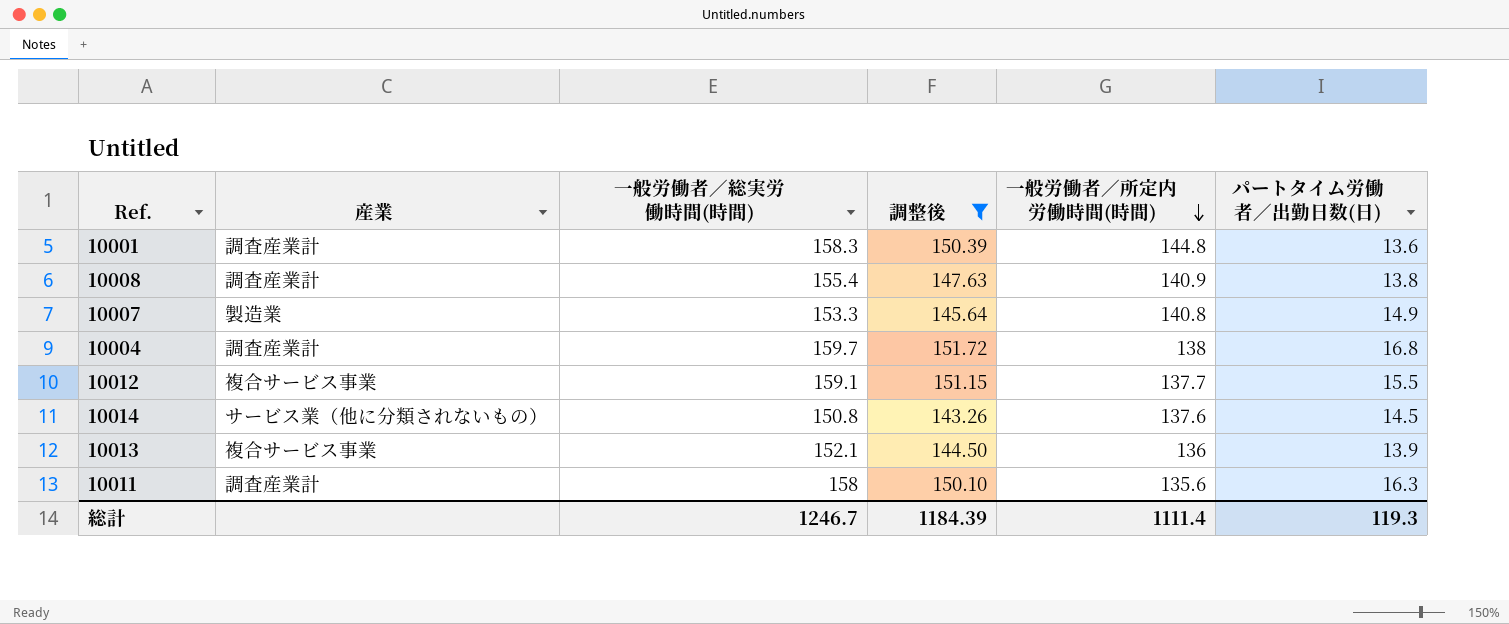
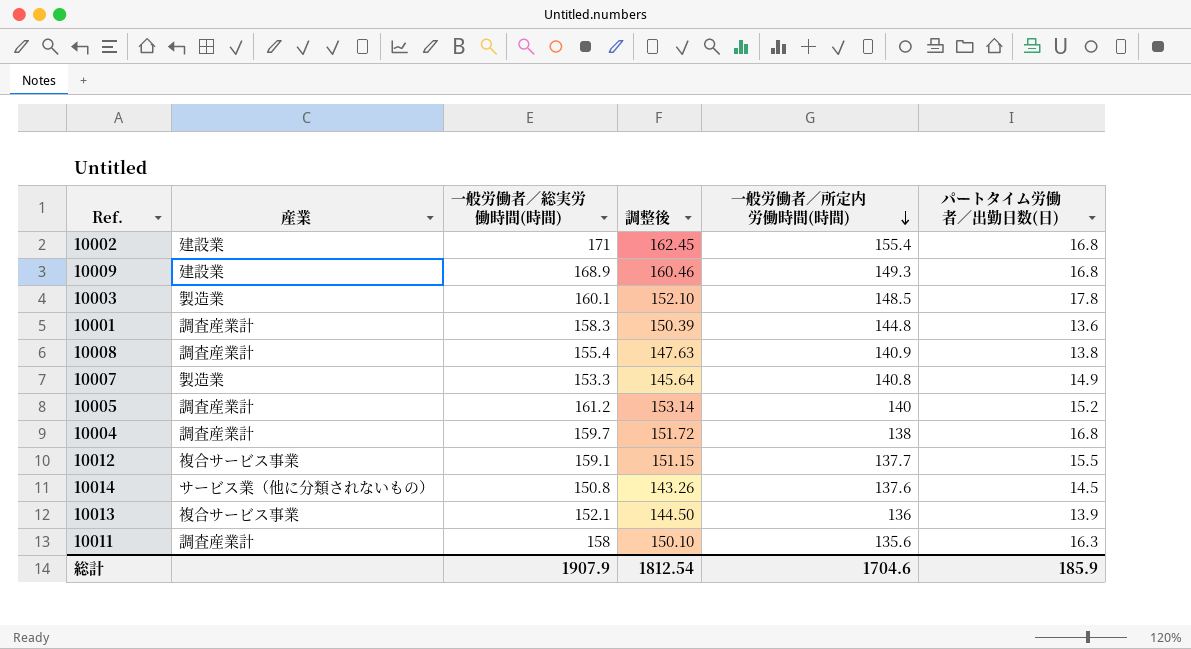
filter: 調整後 <= 151.72 -> none
総計 | 一般労働者／総実労働時間(時間): 1246.7 -> 1907.9
総計 | 調整後: 1184.39 -> 1812.54
総計 | 一般労働者／所定内労働時間(時間): 1111.4 -> 1704.6
総計 | パートタイム労働者／出勤日数(日): 119.3 -> 185.9

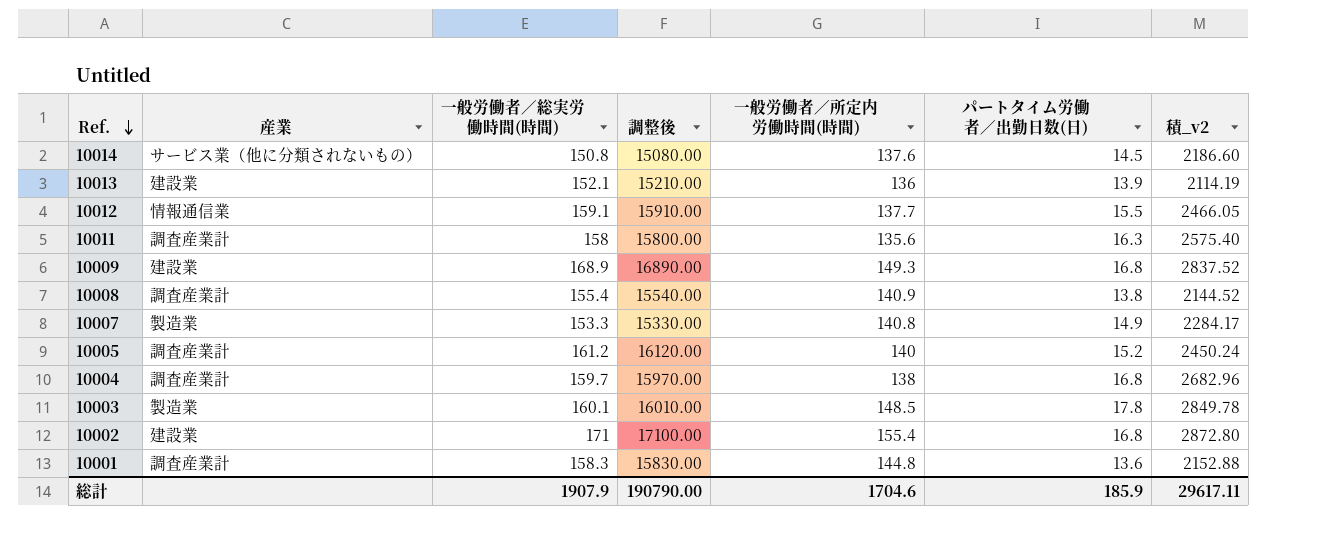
row order: 一般労働者／所定内労働時間(時間) descending -> Ref. descending
column 調整後 | formula: [一般労働者／総実労働時間(時間)] * 0.95 -> [一般労働者／総実労働時間(時間)] * 100
column 積_v2 | formula: none -> [一般労働者／総実労働時間(時間)] * [パートタイム労働者／出勤日数(日)]
10013 | 産業: 複合サービス事業 -> 建設業
10012 | 産業: 複合サービス事業 -> 情報通信業
総計 | 調整後: 1812.54 -> 190790.00

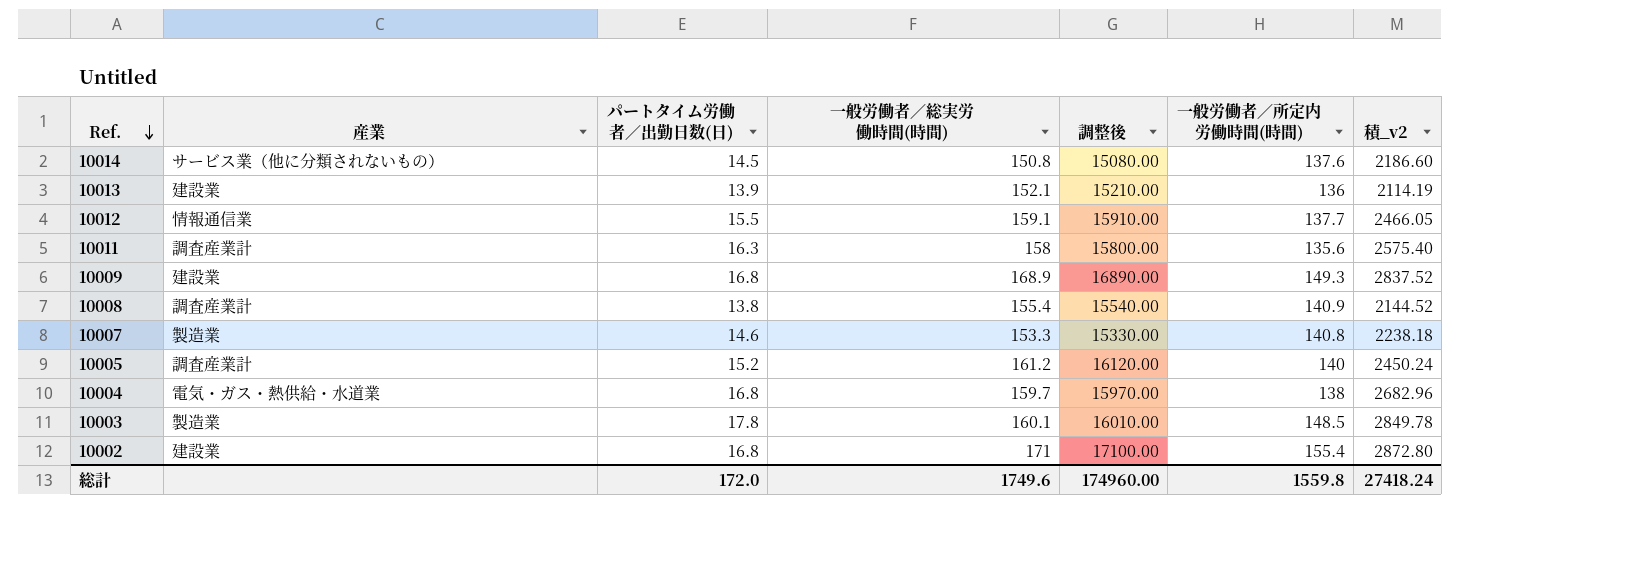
column パートタイム労働者／出勤日数(日) | position: 6 -> 3
row 10001: 調査産業計 | 158.3 | 15830.00 | 144.8 | 13.6 | 2152.88 -> none
10007 | パートタイム労働者／出勤日数(日): 14.9 -> 14.6
10007 | 積_v2: 2284.17 -> 2238.18
10004 | 産業: 調査産業計 -> 電気・ガス・熱供給・水道業
総計 | パートタイム労働者／出勤日数(日): 185.9 -> 172.0
総計 | 一般労働者／総実労働時間(時間): 1907.9 -> 1749.6
総計 | 調整後: 190790.00 -> 174960.00
総計 | 一般労働者／所定内労働時間(時間): 1704.6 -> 1559.8
総計 | 積_v2: 29617.11 -> 27418.24

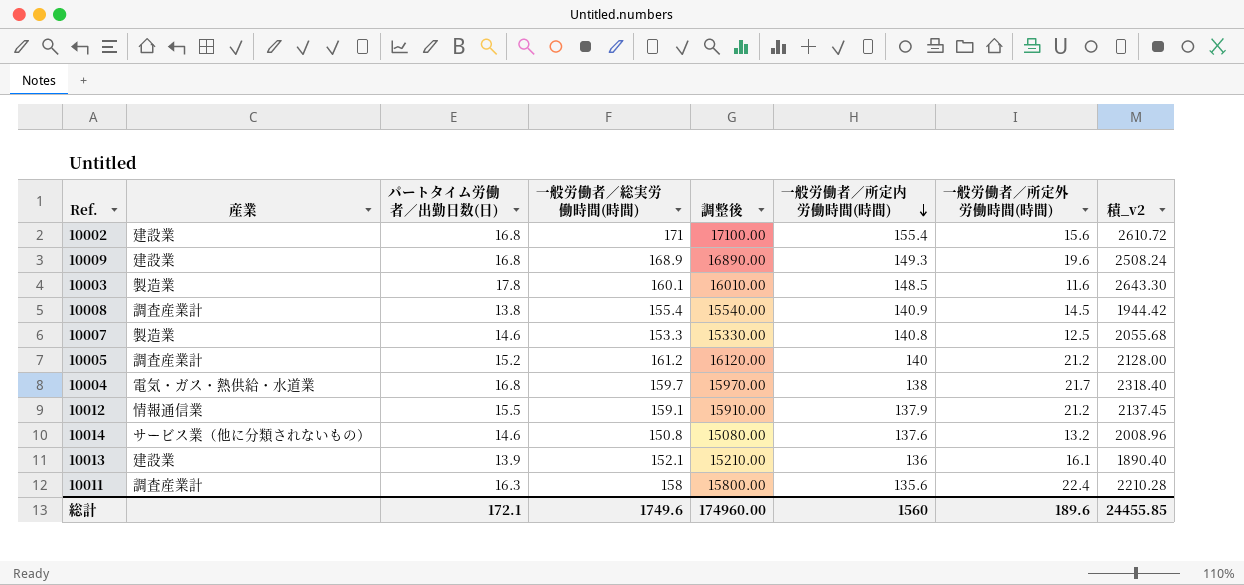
row order: Ref. descending -> 一般労働者／所定内労働時間(時間) descending
column 一般労働者／所定外労働時間(時間) | formula: none -> [一般労働者／総実労働時間(時間)] - [一般労働者／所定内労働時間(時間)]
column 積_v2 | formula: [パートタイム労働者／出勤日数(日)] * [一般労働者／総実労働時間(時間)] -> [パートタイム労働者／出勤日数(日)] * [一般労働者／所定内労働時間(時間)]
10012 | 一般労働者／所定内労働時間(時間): 137.7 -> 137.9
10014 | パートタイム労働者／出勤日数(日): 14.5 -> 14.6
総計 | パートタイム労働者／出勤日数(日): 172.0 -> 172.1
総計 | 一般労働者／所定内労働時間(時間): 1559.8 -> 1560
総計 | 積_v2: 27418.24 -> 24455.85

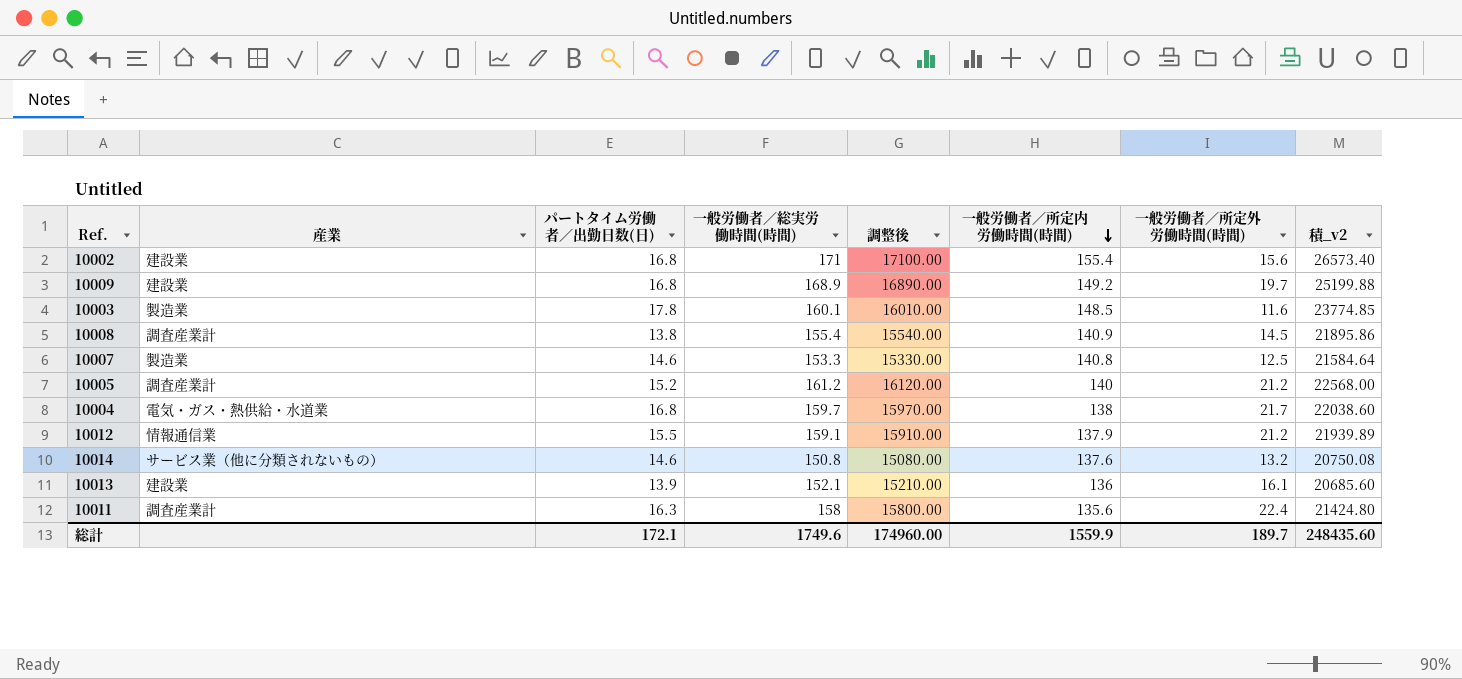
column 積_v2 | formula: [パートタイム労働者／出勤日数(日)] * [一般労働者／所定内労働時間(時間)] -> [一般労働者／総実労働時間(時間)] * [一般労働者／所定内労働時間(時間)]
10009 | 一般労働者／所定内労働時間(時間): 149.3 -> 149.2
10009 | 一般労働者／所定外労働時間(時間): 19.6 -> 19.7
総計 | 一般労働者／所定内労働時間(時間): 1560 -> 1559.9
総計 | 一般労働者／所定外労働時間(時間): 189.6 -> 189.7
総計 | 積_v2: 24455.85 -> 248435.60

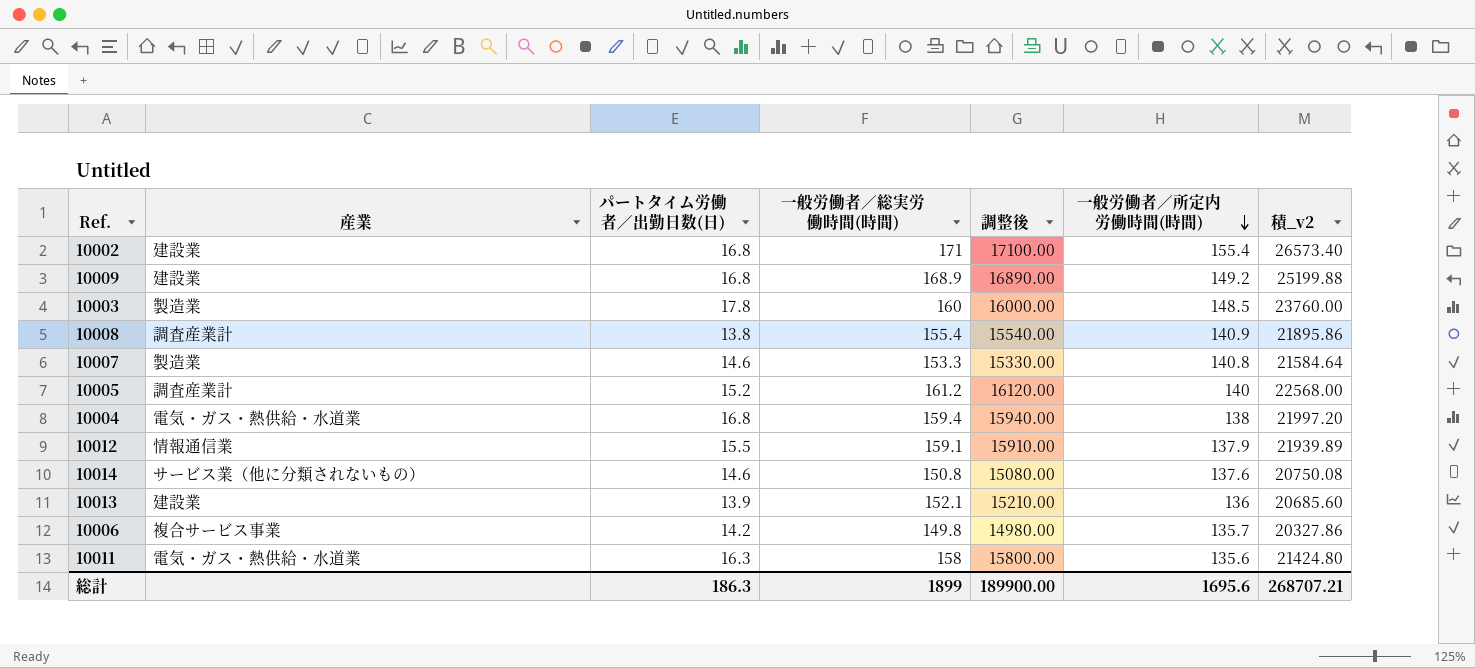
column 一般労働者／所定外労働時間(時間) | formula: [一般労働者／総実労働時間(時間)] - [一般労働者／所定内労働時間(時間)] -> none
10003 | 一般労働者／総実労働時間(時間): 160.1 -> 160
10003 | 調整後: 16010.00 -> 16000.00
10003 | 積_v2: 23774.85 -> 23760.00
10004 | 一般労働者／総実労働時間(時間): 159.7 -> 159.4
10004 | 調整後: 15970.00 -> 15940.00
10004 | 積_v2: 22038.60 -> 21997.20
row 10006: none -> 複合サービス事業 | 14.2 | 149.8 | 14980.00 | 135.7 | 20327.86
10011 | 産業: 調査産業計 -> 電気・ガス・熱供給・水道業
総計 | パートタイム労働者／出勤日数(日): 172.1 -> 186.3
総計 | 一般労働者／総実労働時間(時間): 1749.6 -> 1899
総計 | 調整後: 174960.00 -> 189900.00
総計 | 一般労働者／所定内労働時間(時間): 1559.9 -> 1695.6
総計 | 積_v2: 248435.60 -> 268707.21

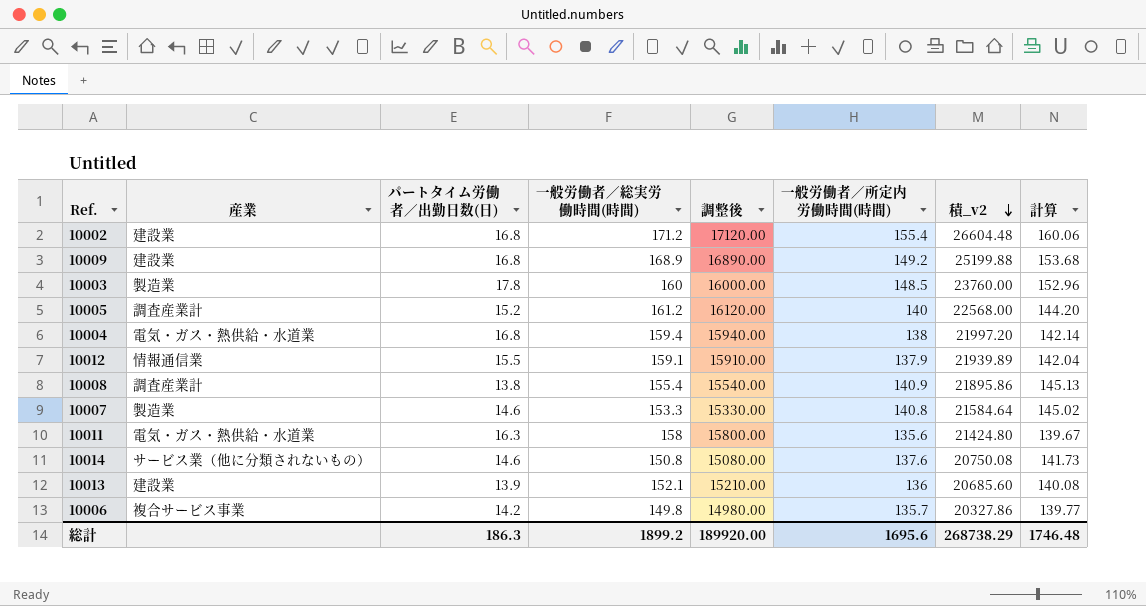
row order: 一般労働者／所定内労働時間(時間) descending -> 積_v2 descending
column 計算 | formula: none -> [一般労働者／所定内労働時間(時間)] * 1.03
10002 | 一般労働者／総実労働時間(時間): 171 -> 171.2
10002 | 調整後: 17100.00 -> 17120.00
10002 | 積_v2: 26573.40 -> 26604.48
総計 | 一般労働者／総実労働時間(時間): 1899 -> 1899.2
総計 | 調整後: 189900.00 -> 189920.00
総計 | 積_v2: 268707.21 -> 268738.29

